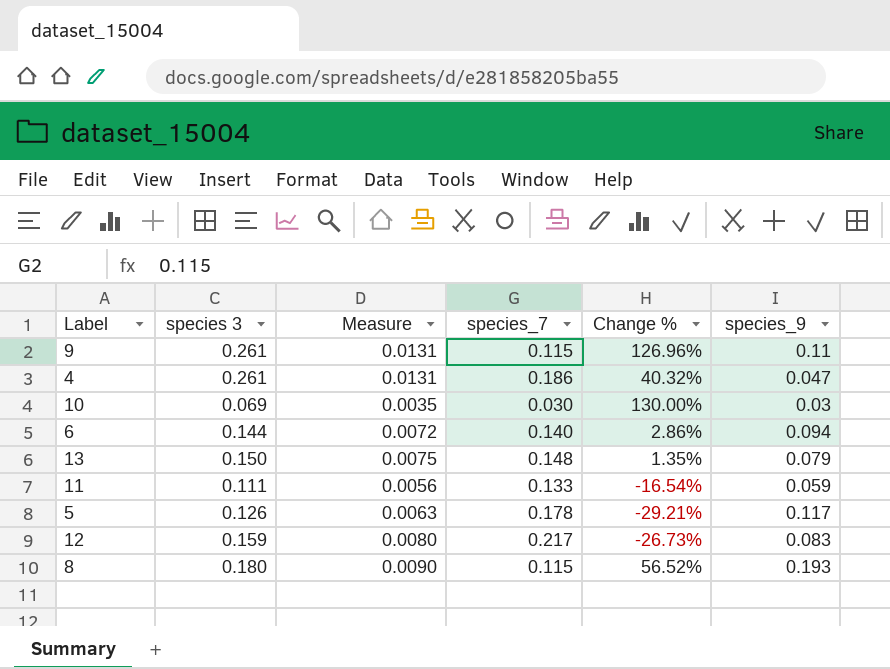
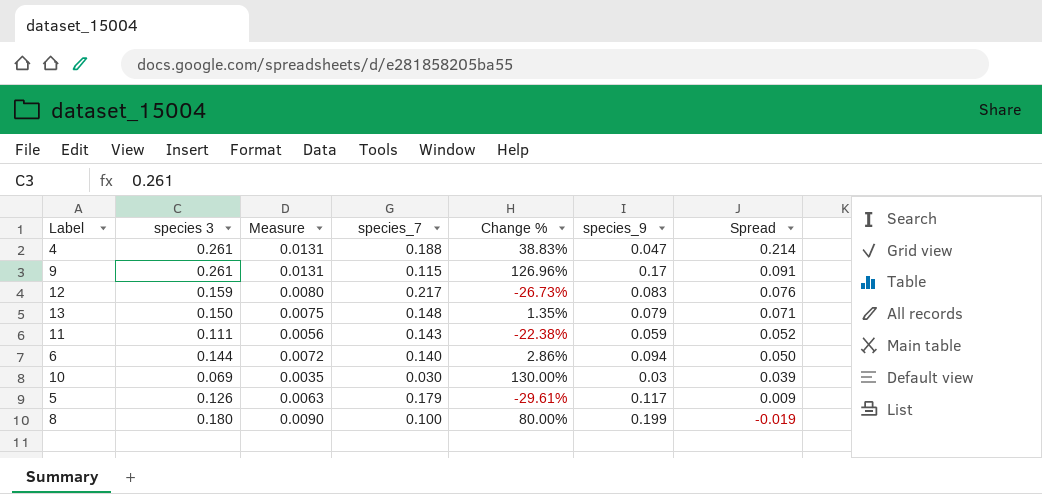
row order: none -> Spread descending
column Spread | formula: none -> [species 3] - [species_9]
4 | species_7: 0.186 -> 0.188
4 | Change %: 40.32% -> 38.83%
9 | species_9: 0.11 -> 0.17
11 | species_7: 0.133 -> 0.143
11 | Change %: -16.54% -> -22.38%
5 | species_7: 0.178 -> 0.179
5 | Change %: -29.21% -> -29.61%
8 | species_7: 0.115 -> 0.100
8 | Change %: 56.52% -> 80.00%
8 | species_9: 0.193 -> 0.199

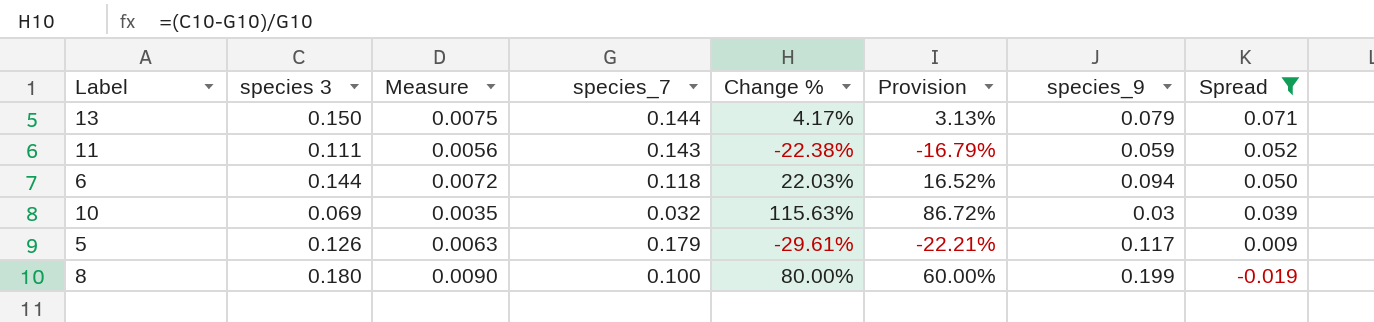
filter: none -> Spread <= 0.071
column Provision | formula: none -> [Change %] * 0.75
13 | species_7: 0.148 -> 0.144
13 | Change %: 1.35% -> 4.17%
6 | species_7: 0.140 -> 0.118
6 | Change %: 2.86% -> 22.03%
10 | species_7: 0.030 -> 0.032
10 | Change %: 130.00% -> 115.63%

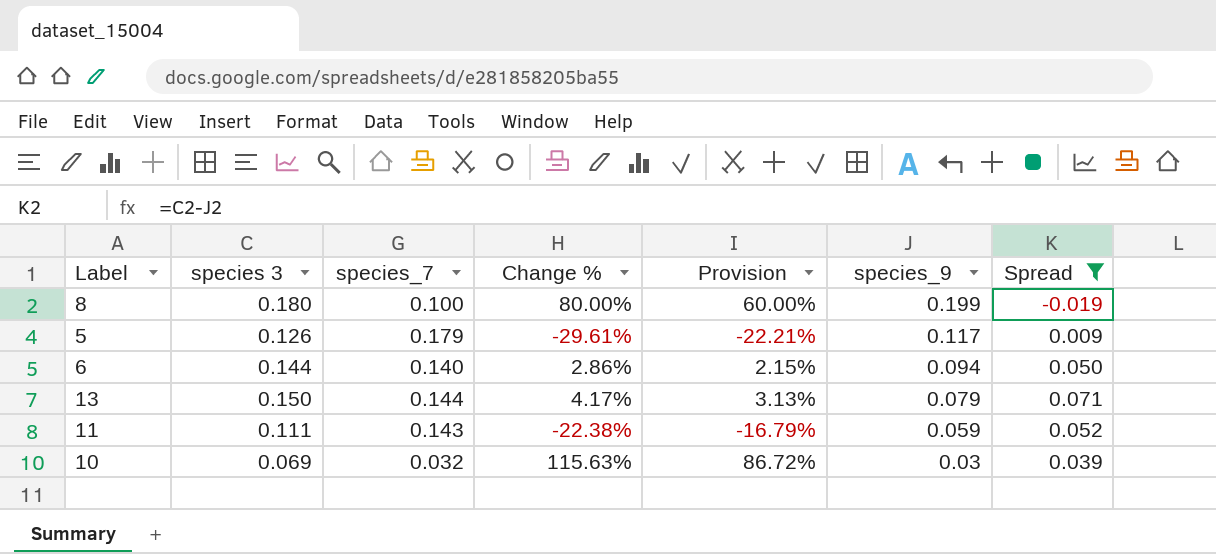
row order: Spread descending -> species_9 descending
column Measure | formula: [species 3] * 0.05 -> none
6 | species_7: 0.118 -> 0.140
6 | Change %: 22.03% -> 2.86%
6 | Provision: 16.52% -> 2.15%

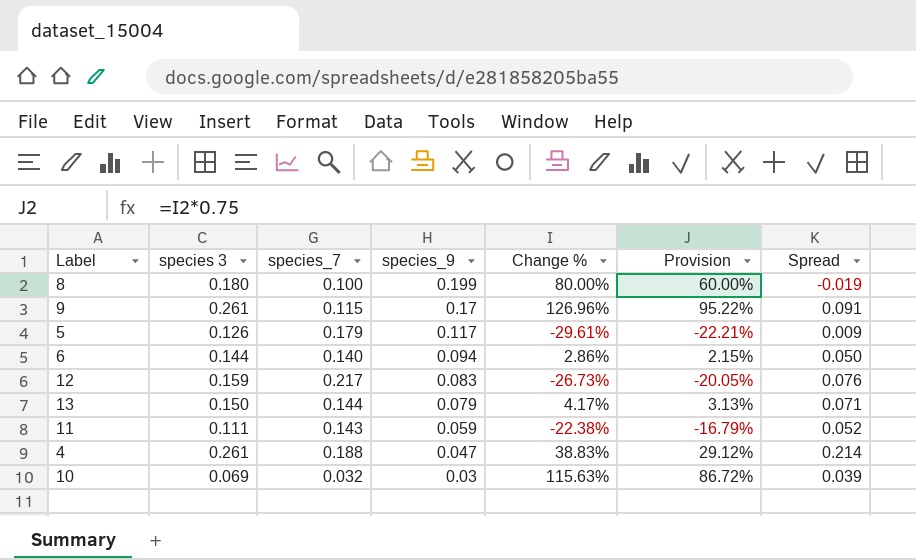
filter: Spread <= 0.071 -> none
column species_9 | position: 6 -> 4

